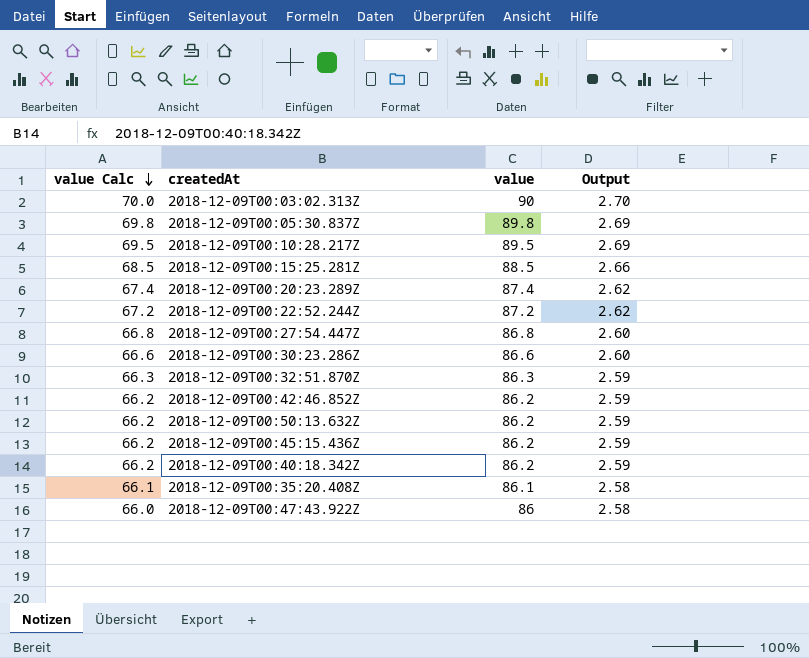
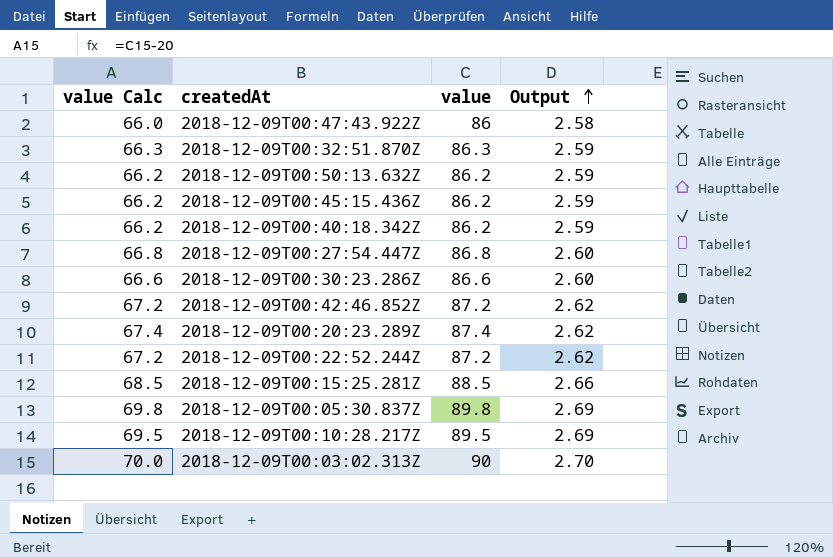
row order: value Calc descending -> Output ascending
row 2018-12-09T00:35:20.408Z: 66.1 | 86.1 | 2.58 -> none
2018-12-09T00:42:46.852Z | value Calc: 66.2 -> 67.2
2018-12-09T00:42:46.852Z | value: 86.2 -> 87.2
2018-12-09T00:42:46.852Z | Output: 2.59 -> 2.62

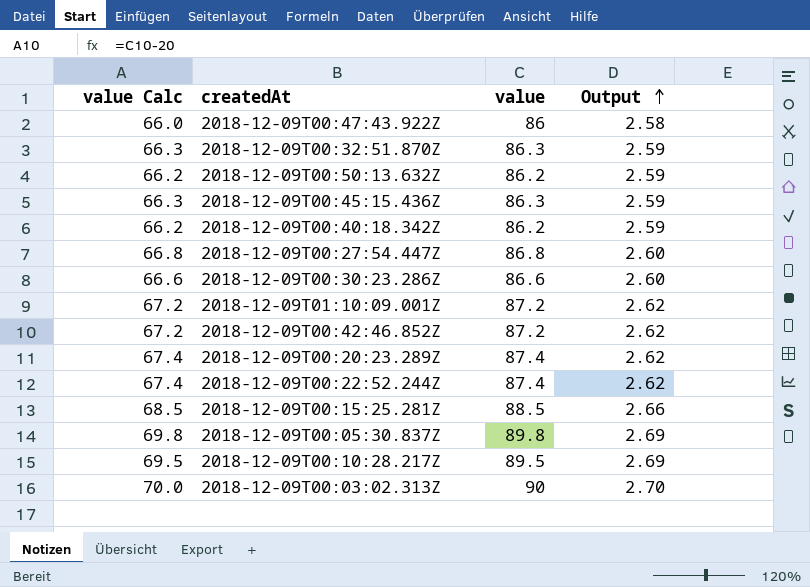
2018-12-09T00:45:15.436Z | value Calc: 66.2 -> 66.3
2018-12-09T00:45:15.436Z | value: 86.2 -> 86.3
row 2018-12-09T01:10:09.001Z: none -> 67.2 | 87.2 | 2.62
2018-12-09T00:22:52.244Z | value Calc: 67.2 -> 67.4
2018-12-09T00:22:52.244Z | value: 87.2 -> 87.4

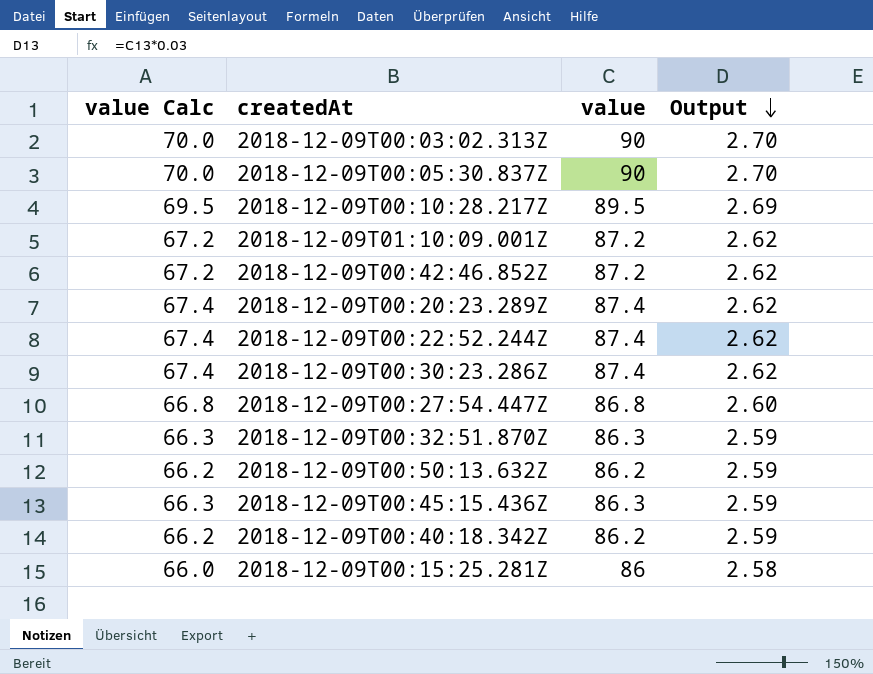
row order: Output ascending -> Output descending
row 2018-12-09T00:47:43.922Z: 66.0 | 86 | 2.58 -> none
2018-12-09T00:05:30.837Z | value Calc: 69.8 -> 70.0
2018-12-09T00:05:30.837Z | value: 89.8 -> 90
2018-12-09T00:05:30.837Z | Output: 2.69 -> 2.70
2018-12-09T00:30:23.286Z | value Calc: 66.6 -> 67.4
2018-12-09T00:30:23.286Z | value: 86.6 -> 87.4
2018-12-09T00:30:23.286Z | Output: 2.60 -> 2.62
2018-12-09T00:15:25.281Z | value Calc: 68.5 -> 66.0
2018-12-09T00:15:25.281Z | value: 88.5 -> 86
2018-12-09T00:15:25.281Z | Output: 2.66 -> 2.58

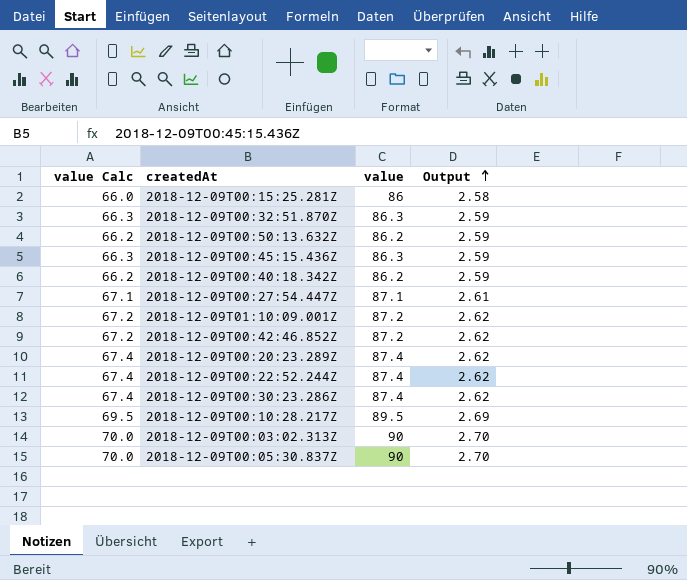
row order: Output descending -> Output ascending
2018-12-09T00:27:54.447Z | value Calc: 66.8 -> 67.1
2018-12-09T00:27:54.447Z | value: 86.8 -> 87.1
2018-12-09T00:27:54.447Z | Output: 2.60 -> 2.61

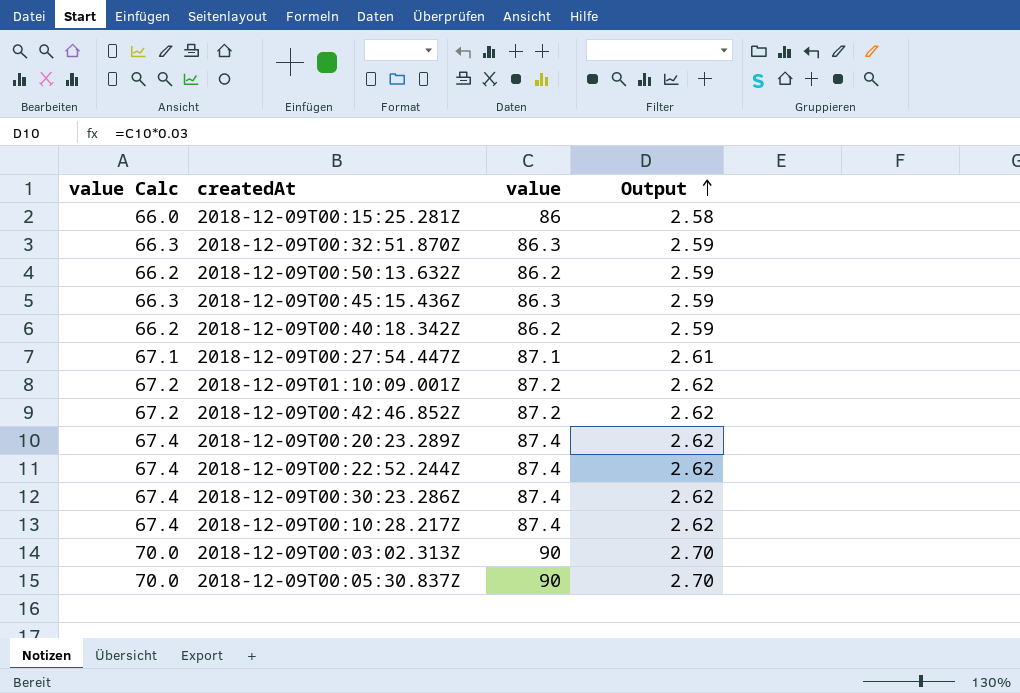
2018-12-09T00:10:28.217Z | value Calc: 69.5 -> 67.4
2018-12-09T00:10:28.217Z | value: 89.5 -> 87.4
2018-12-09T00:10:28.217Z | Output: 2.69 -> 2.62

